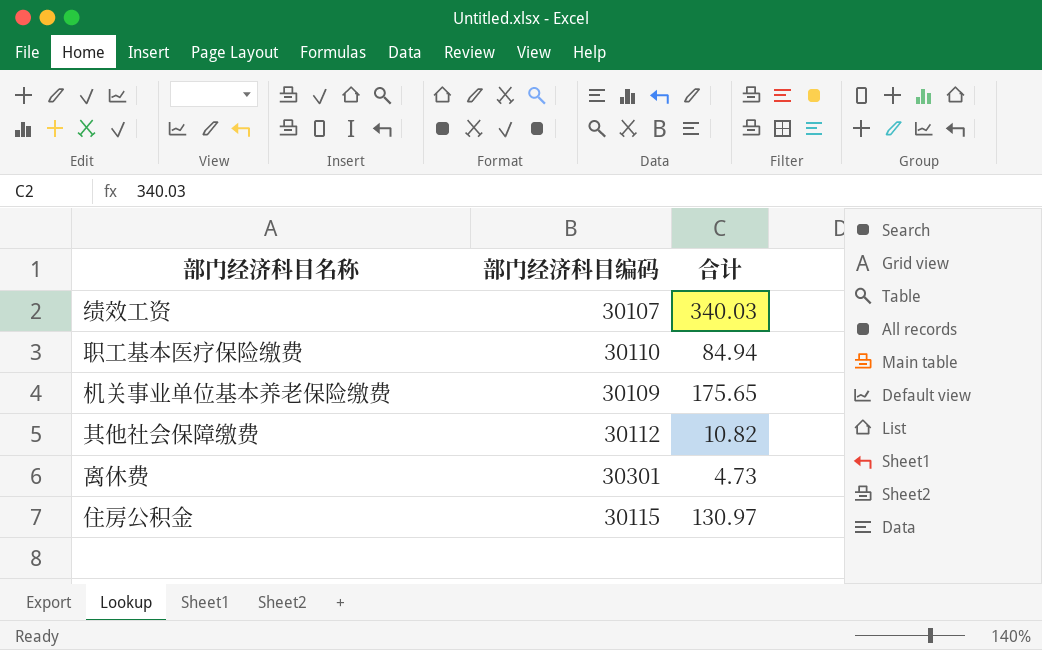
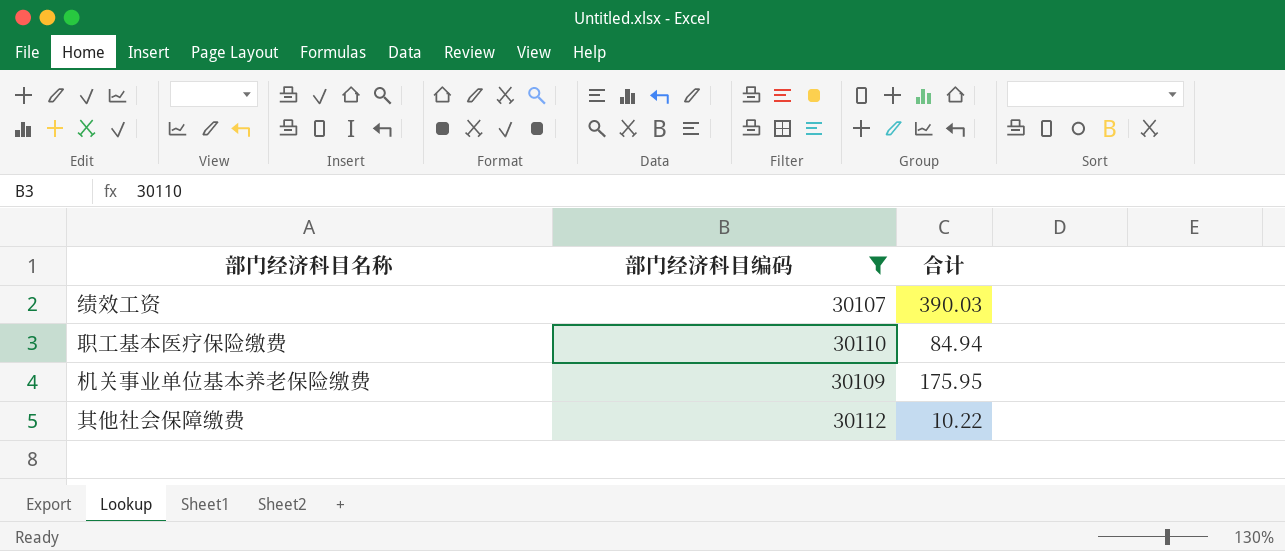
filter: none -> 部门经济科目编码 <= 30112
绩效工资 | 合计: 340.03 -> 390.03
机关事业单位基本养老保险缴费 | 合计: 175.65 -> 175.95
其他社会保障缴费 | 合计: 10.82 -> 10.22

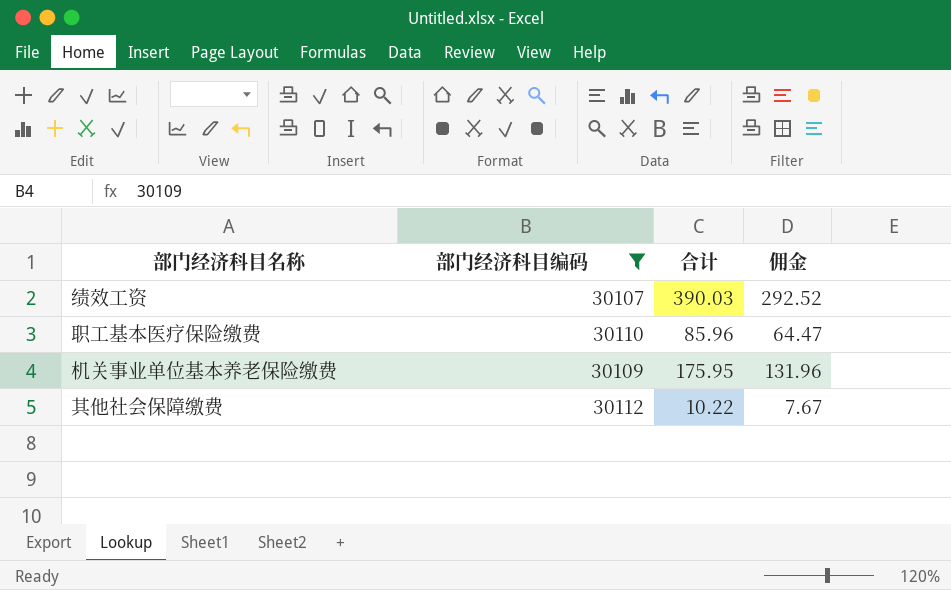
column 佣金 | formula: none -> [合计] * 0.75
职工基本医疗保险缴费 | 合计: 84.94 -> 85.96

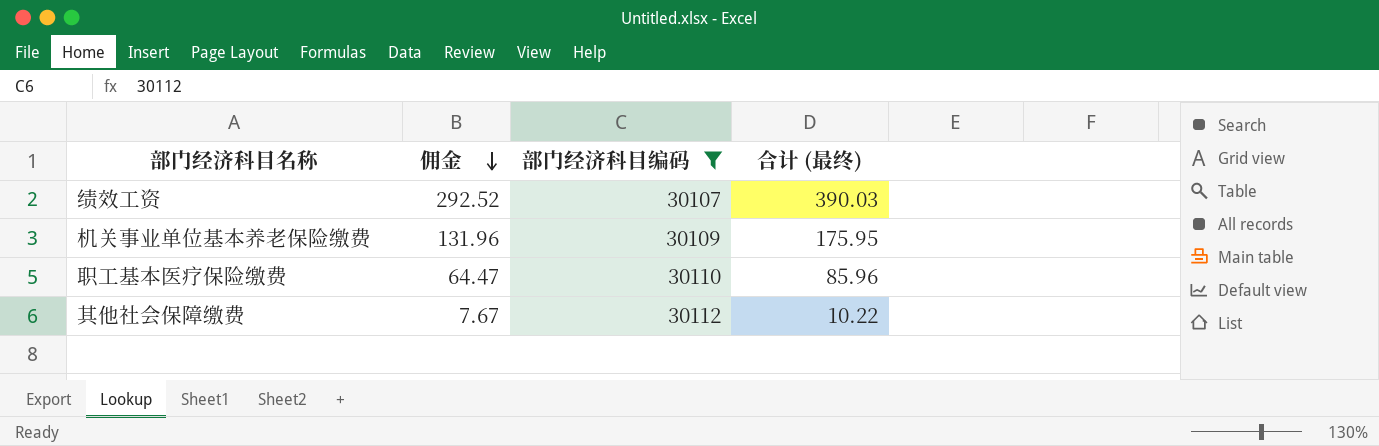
row order: none -> 佣金 descending
column 佣金 | position: 4 -> 2
column name: 合计 -> 合计 (最终)

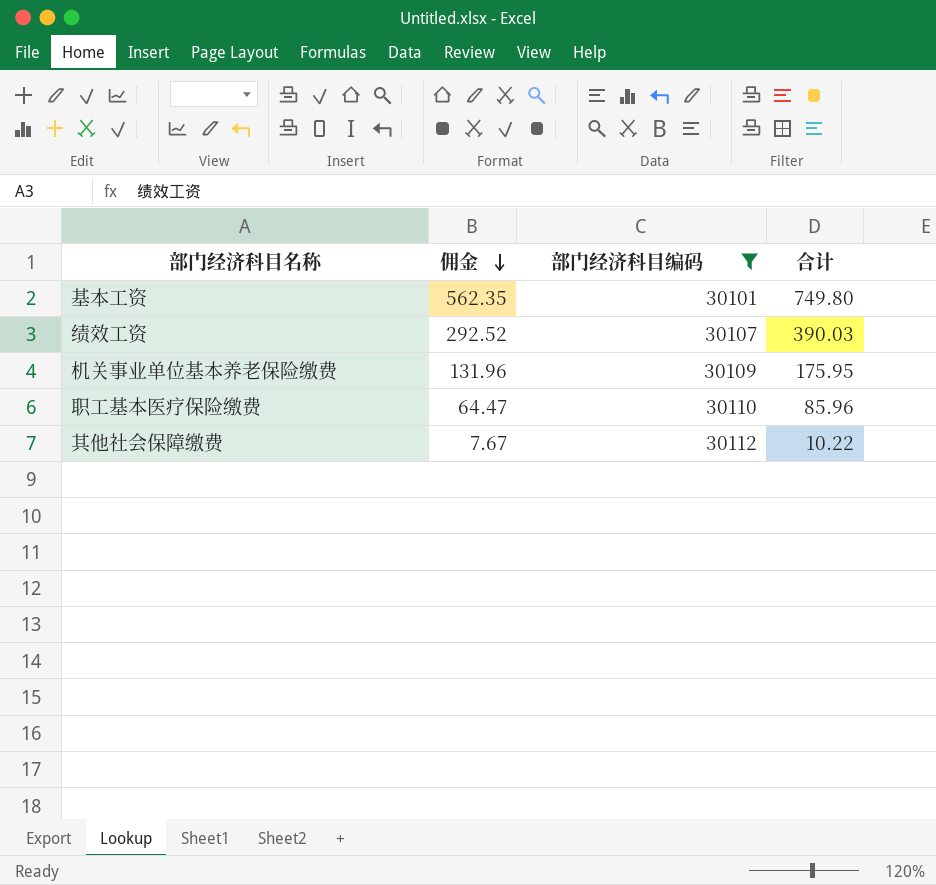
column name: 合计 (最终) -> 合计
row 基本工资: none -> 562.35 | 30101 | 749.80

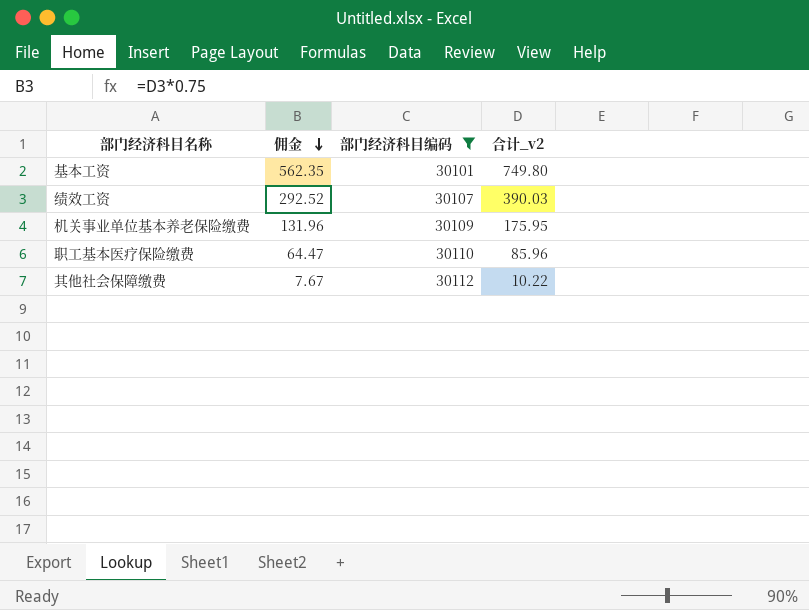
column name: 合计 -> 合计_v2

